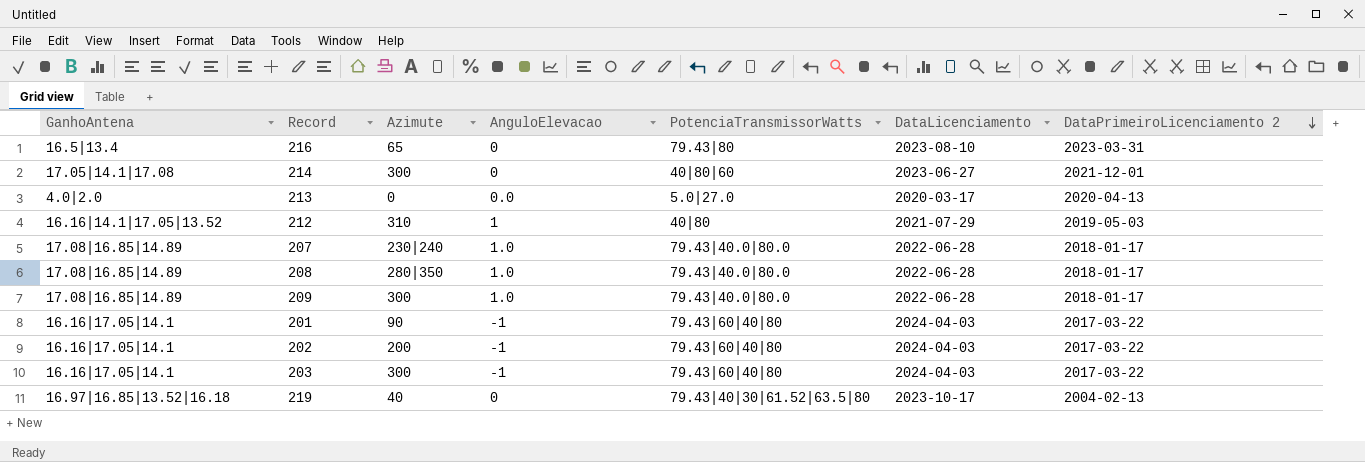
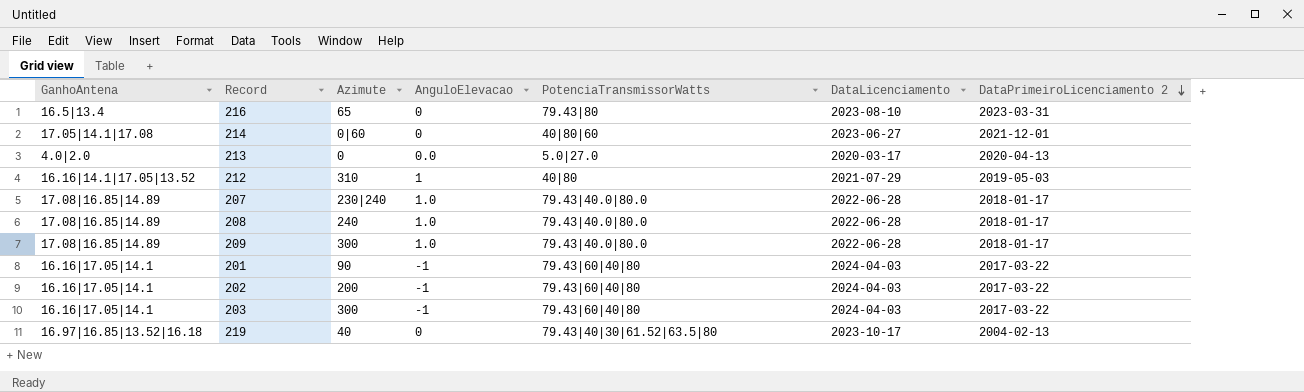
214 | Azimute: 300 -> 0|60
208 | Azimute: 280|350 -> 240

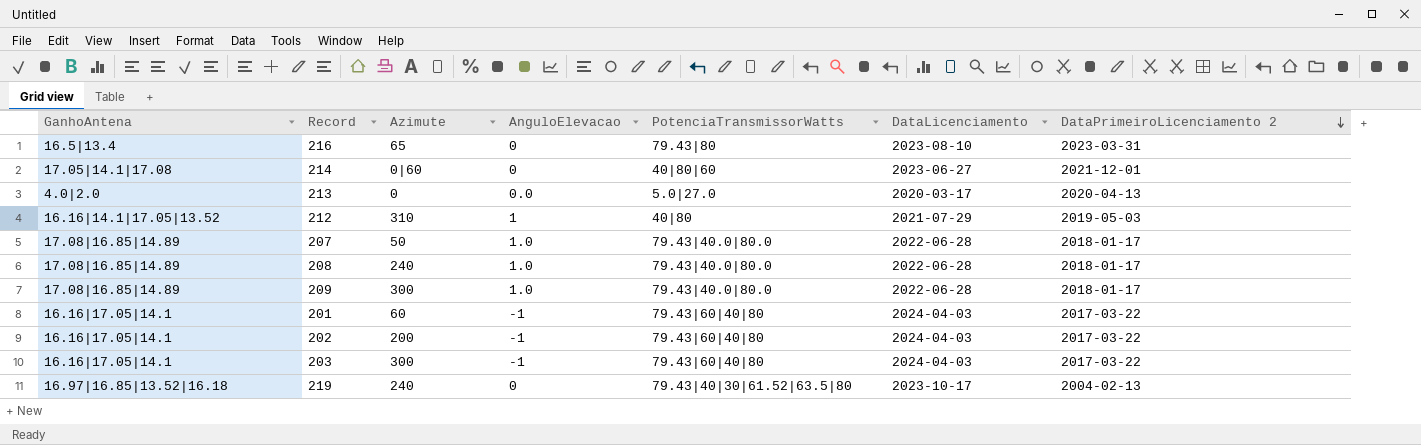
207 | Azimute: 230|240 -> 50
201 | Azimute: 90 -> 60
219 | Azimute: 40 -> 240

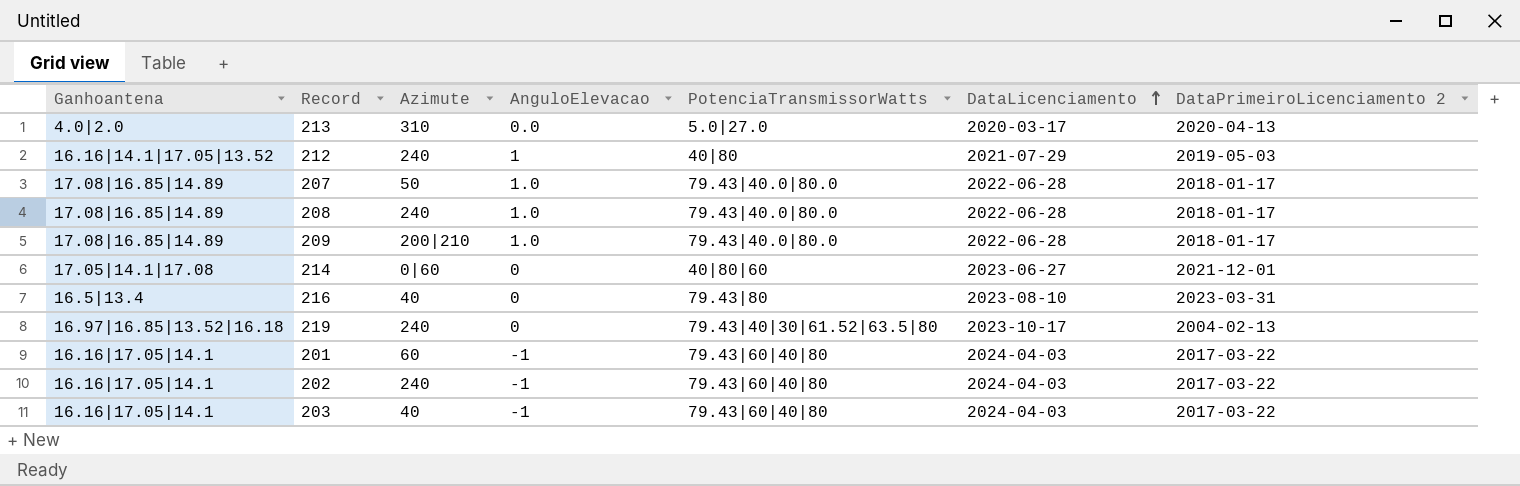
row order: DataPrimeiroLicenciamento 2 descending -> DataLicenciamento ascending
column name: GanhoAntena -> Ganhoantena
213 | Azimute: 0 -> 310
212 | Azimute: 310 -> 240
209 | Azimute: 300 -> 200|210
216 | Azimute: 65 -> 40
202 | Azimute: 200 -> 240
203 | Azimute: 300 -> 40

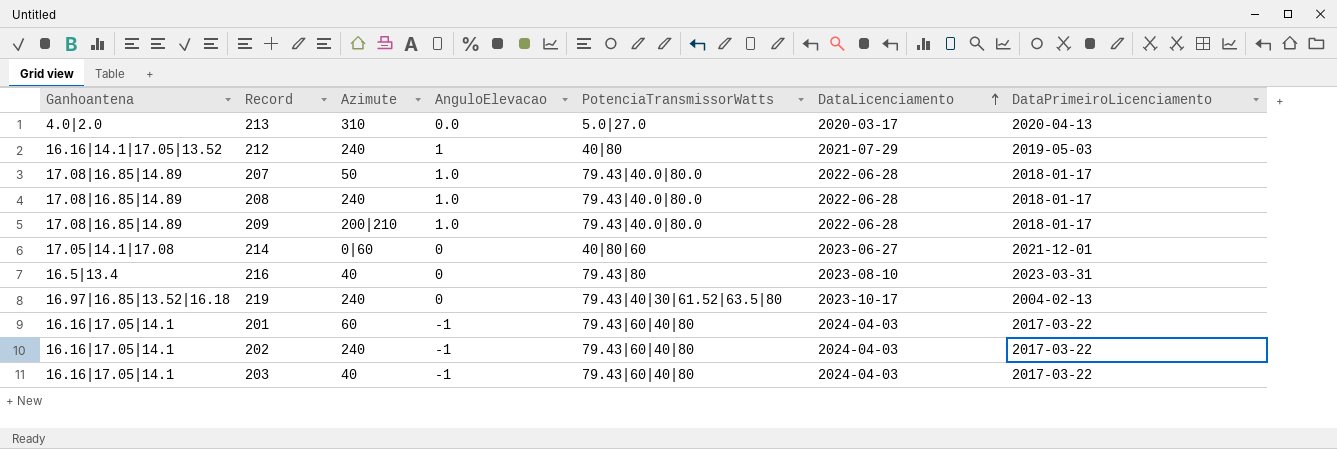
column name: DataPrimeiroLicenciamento 2 -> DataPrimeiroLicenciamento

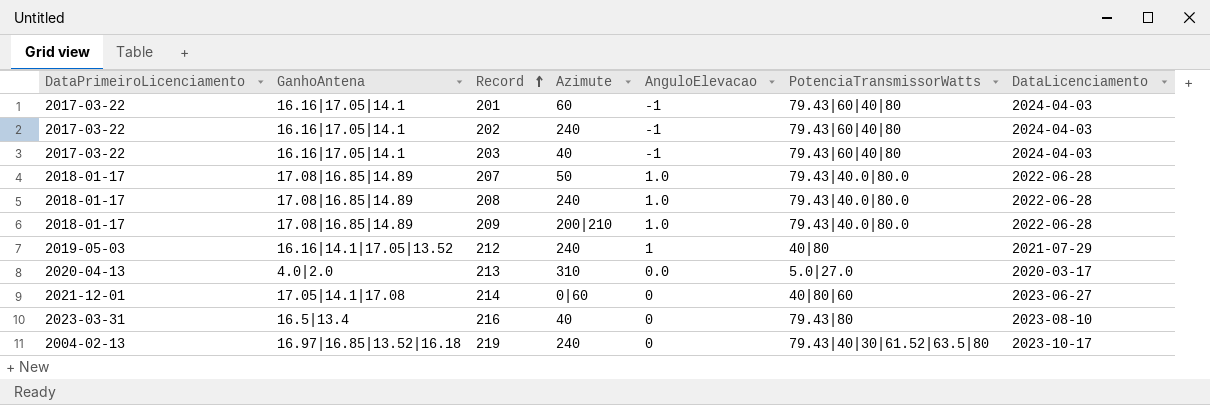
row order: DataLicenciamento ascending -> Record ascending
column DataPrimeiroLicenciamento | position: 7 -> 1
column name: Ganhoantena -> GanhoAntena

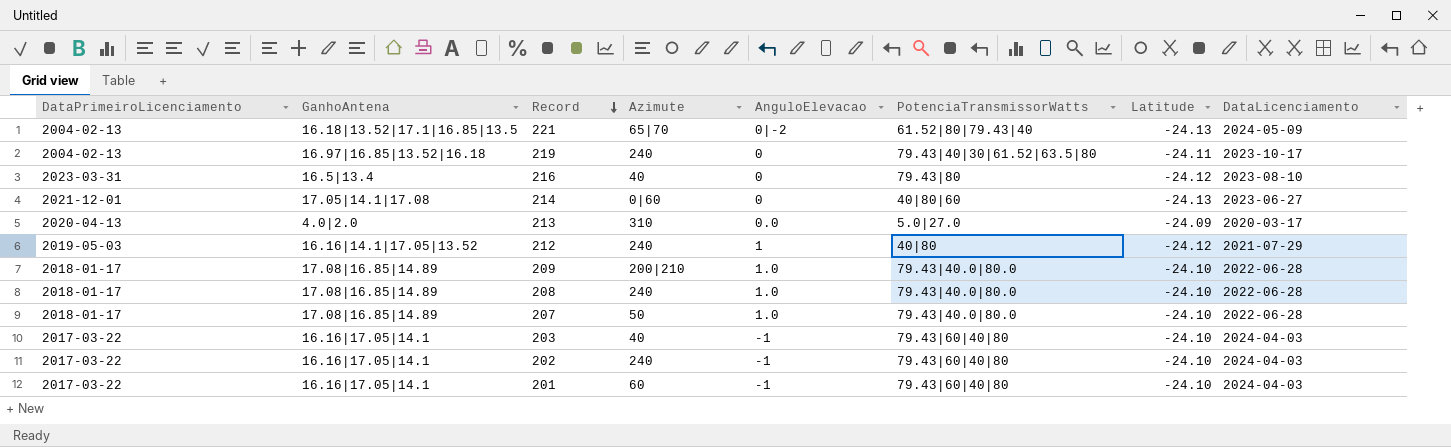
row order: Record ascending -> Record descending
column Latitude | position: none -> 7
row 221: none -> 2004-02-13 | 16.18|13.52|17.1|16.85|13.5 | 65|70 | 0|-2 | 61.52|80|79.43|40 | -24.13 | 2024-05-09

